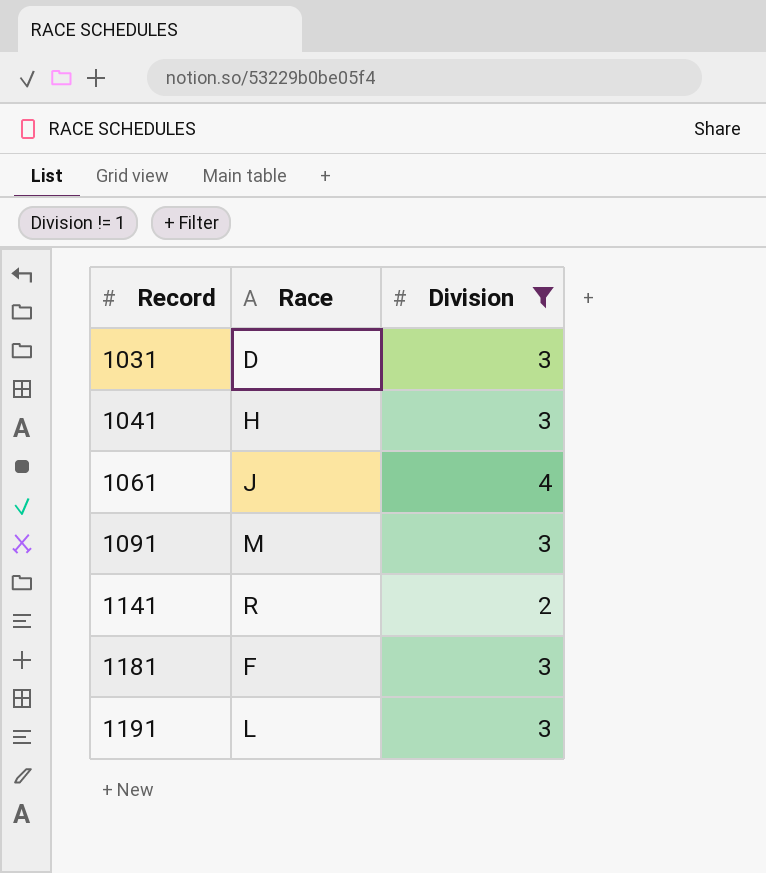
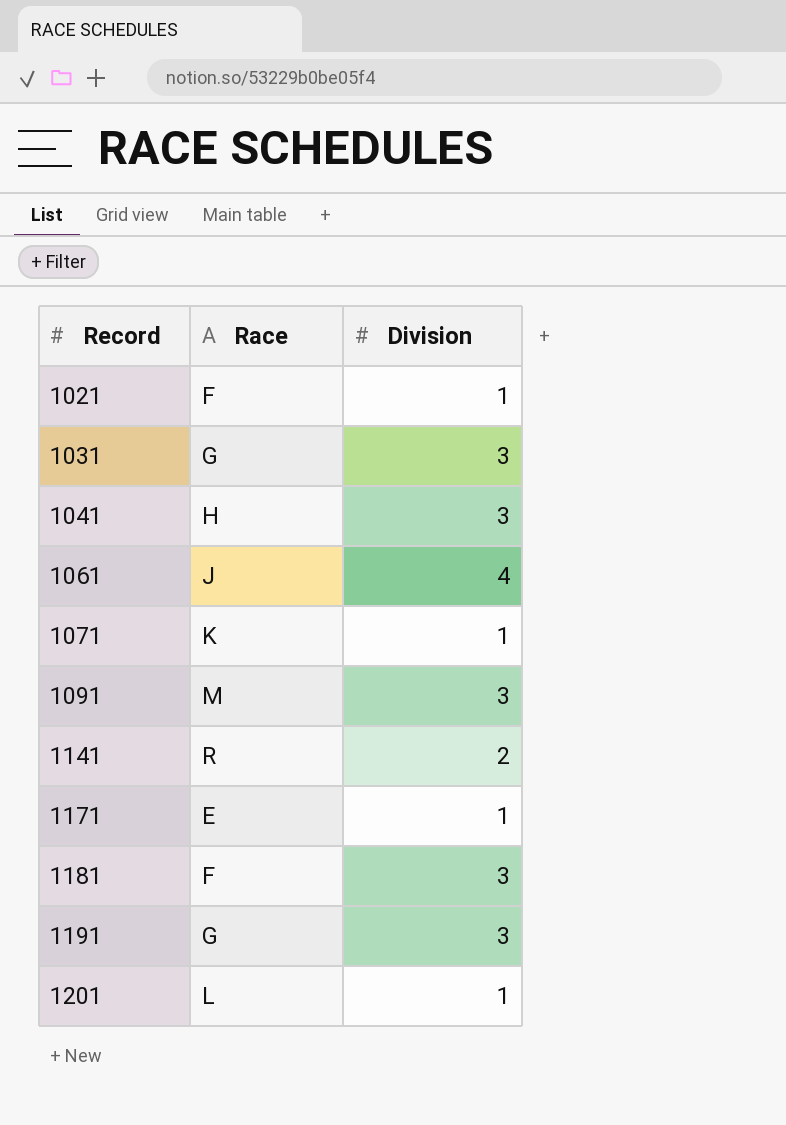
filter: Division != 1 -> none
1031 | Race: D -> G
1191 | Race: L -> G

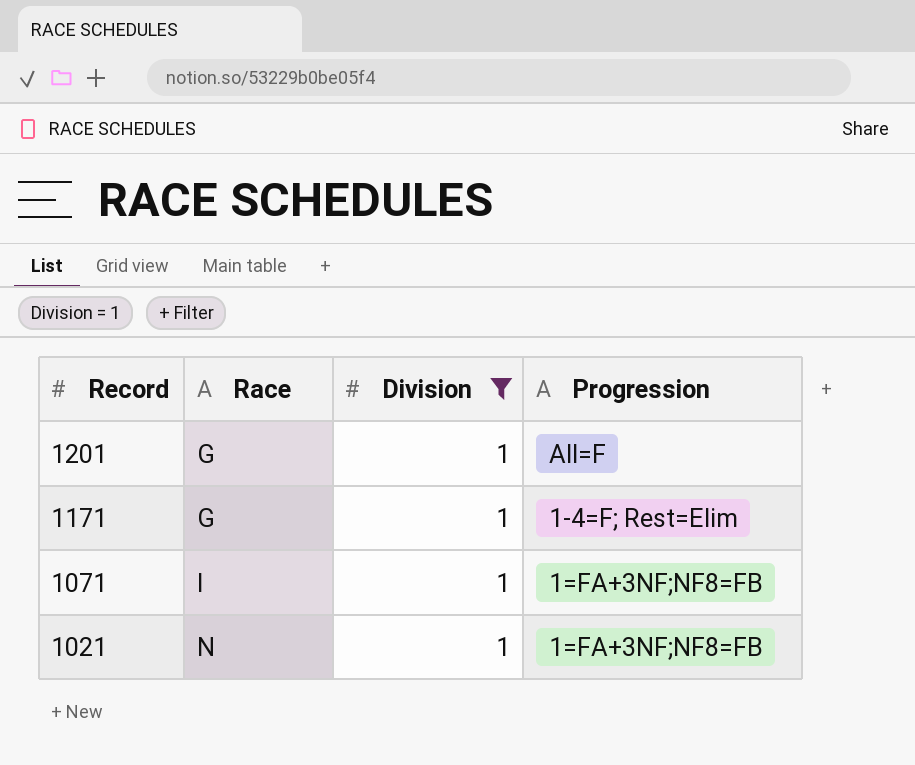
filter: none -> Division = 1
row order: Record ascending -> Record descending
column Progression | position: none -> 4
1201 | Race: L -> G
1171 | Race: E -> G
1071 | Race: K -> I
1021 | Race: F -> N

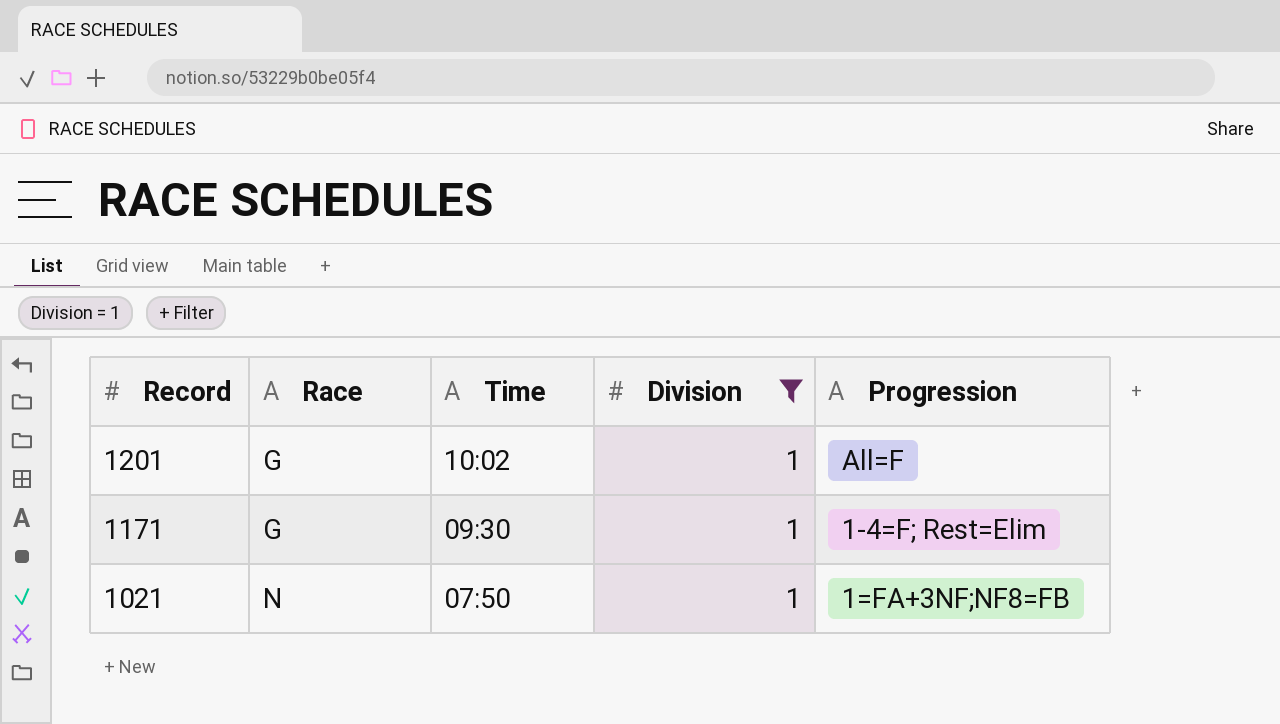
column Time | position: none -> 3
row 1071: I | 1 | 1=FA+3NF;NF8=FB -> none

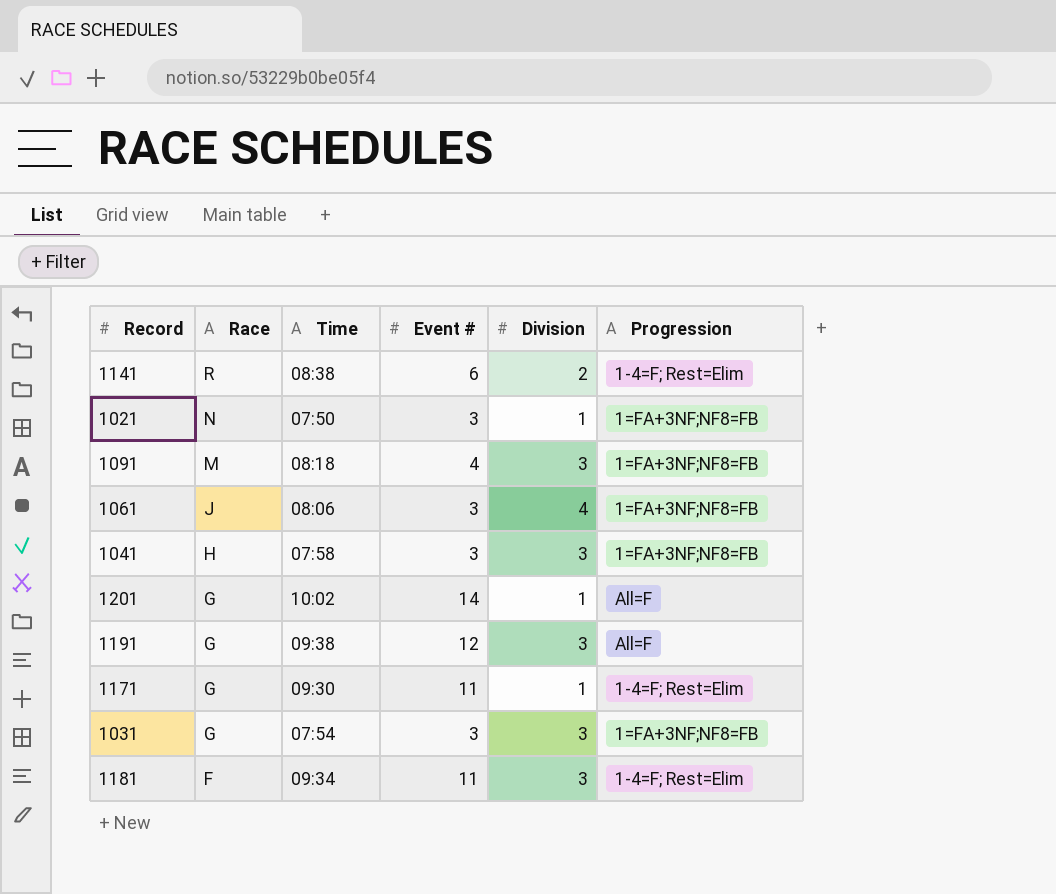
filter: Division = 1 -> none
row order: Record descending -> Race descending
column Event # | position: none -> 4

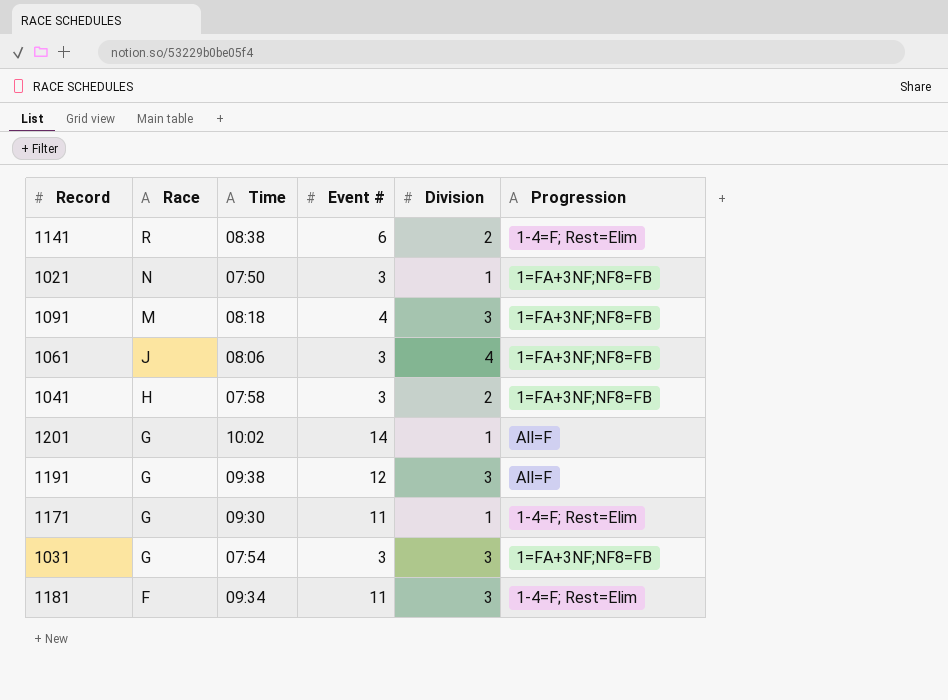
1041 | Division: 3 -> 2

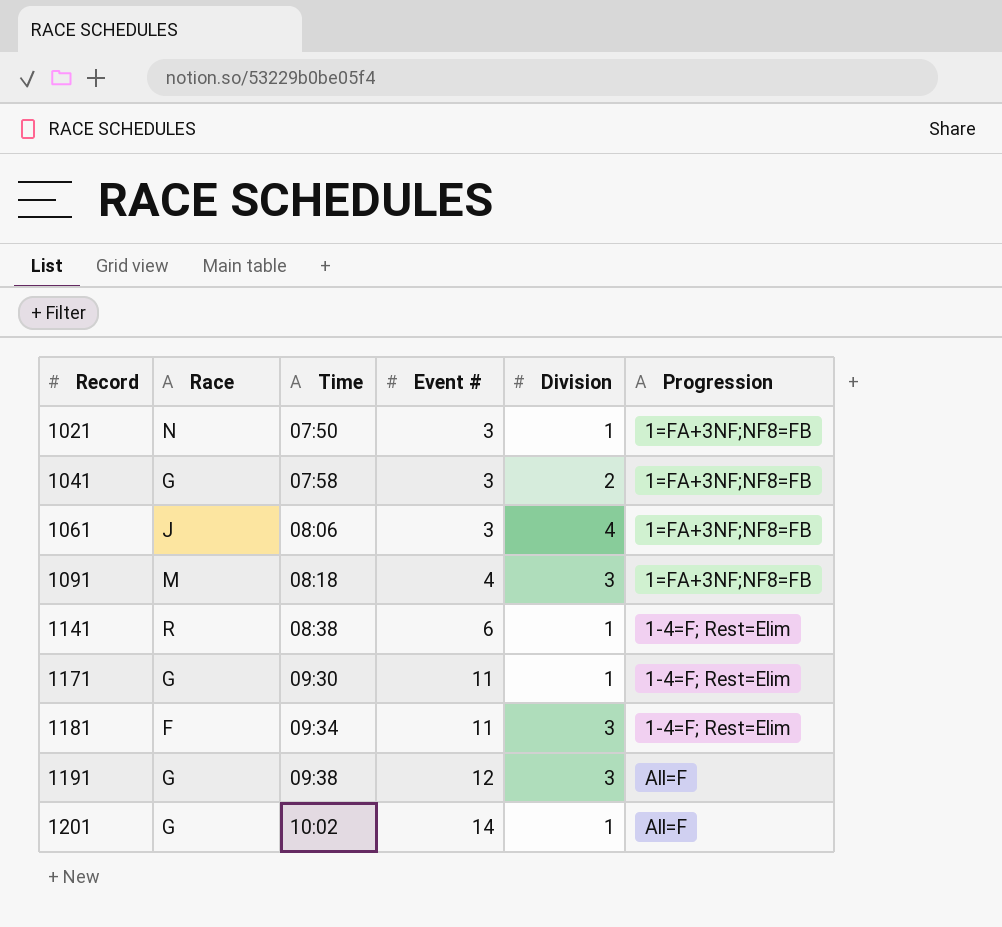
row order: Race descending -> Record ascending
row 1031: G | 07:54 | 3 | 3 | 1=FA+3NF;NF8=FB -> none
1041 | Race: H -> G
1141 | Division: 2 -> 1

